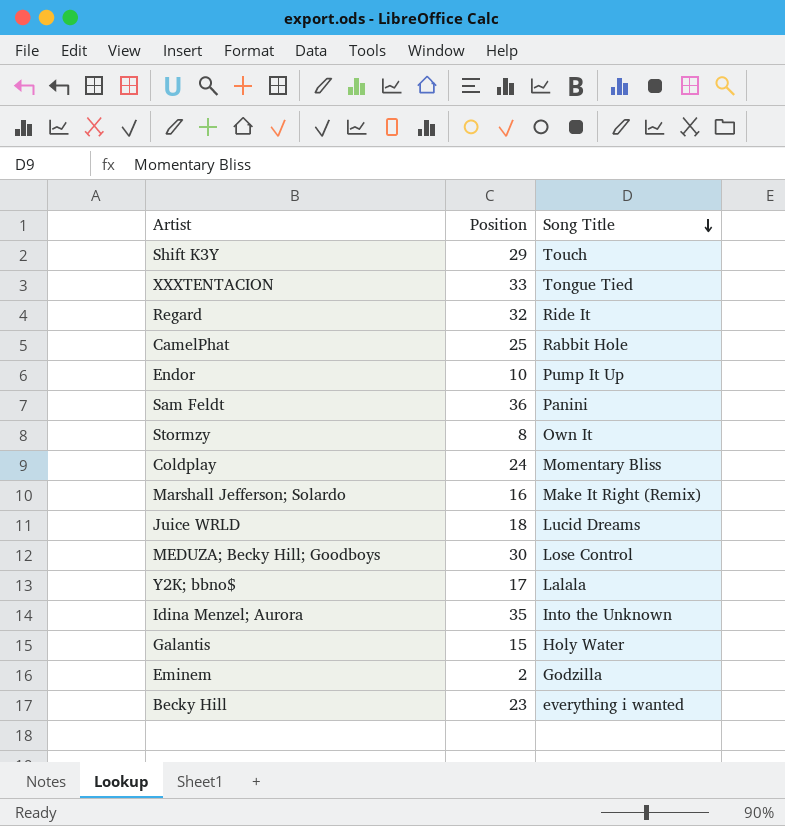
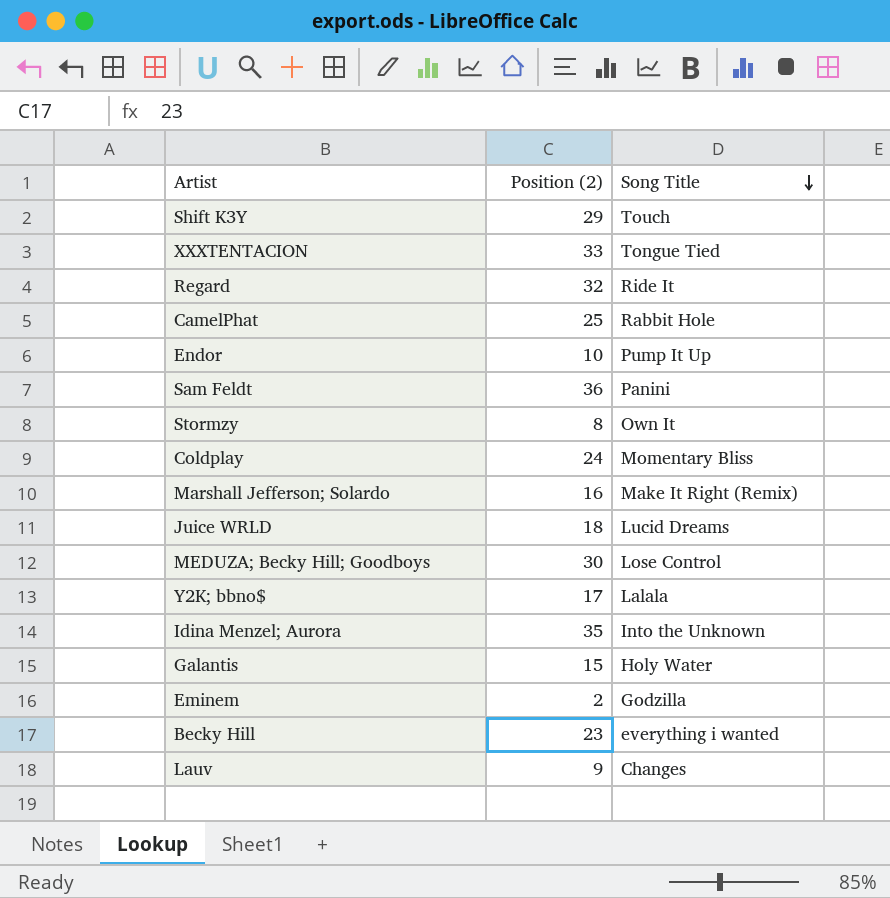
column name: Position -> Position (2)
row Lauv: none -> 9 | Changes

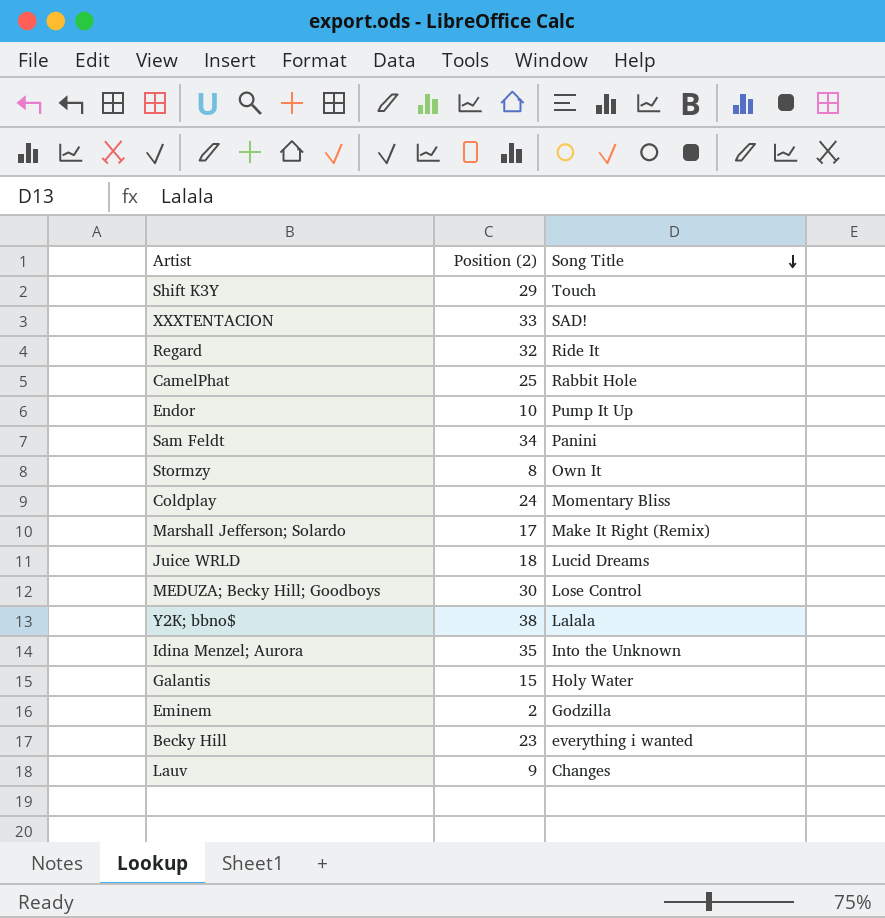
XXXTENTACION | Song Title: Tongue Tied -> SAD!
Sam Feldt | Position (2): 36 -> 34
Marshall Jefferson; Solardo | Position (2): 16 -> 17
Y2K; bbno$ | Position (2): 17 -> 38

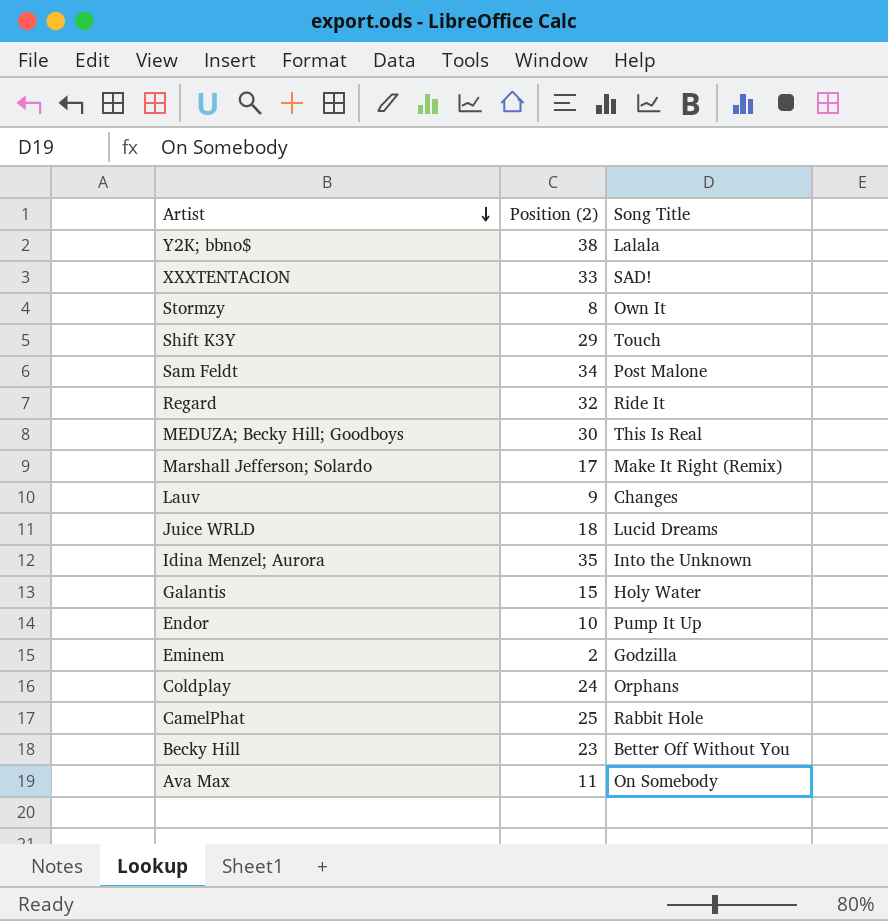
row order: Song Title descending -> Artist descending
Sam Feldt | Song Title: Panini -> Post Malone
MEDUZA; Becky Hill; Goodboys | Song Title: Lose Control -> This Is Real
Coldplay | Song Title: Momentary Bliss -> Orphans
Becky Hill | Song Title: everything i wanted -> Better Off Without You
row Ava Max: none -> 11 | On Somebody

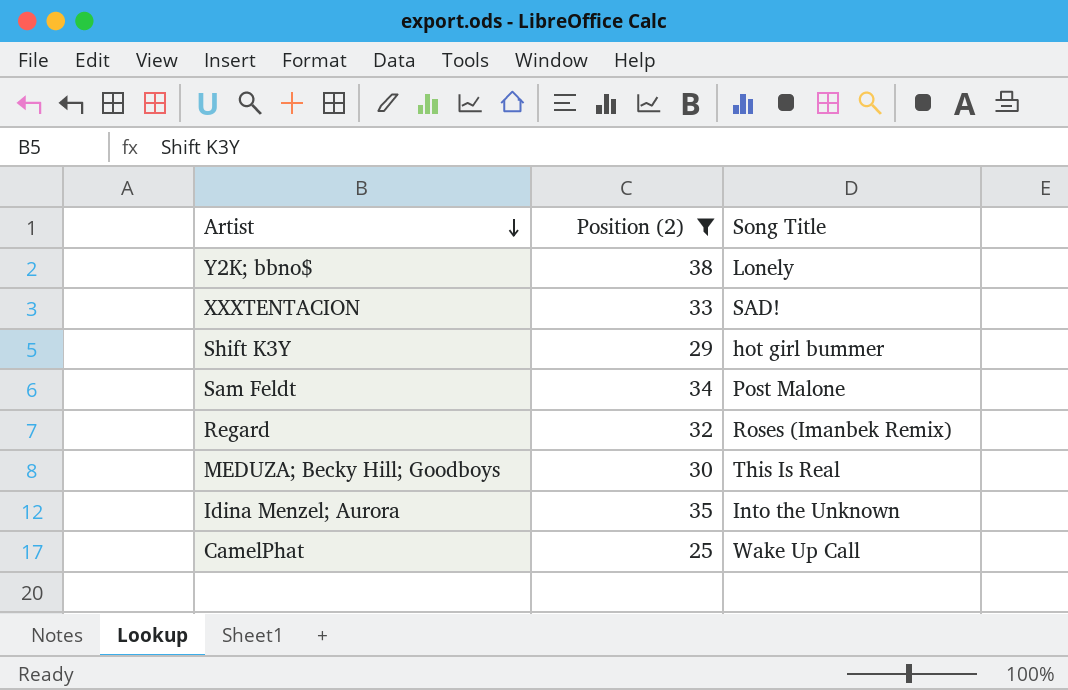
filter: none -> Position (2) >= 25
Y2K; bbno$ | Song Title: Lalala -> Lonely
Shift K3Y | Song Title: Touch -> hot girl bummer
Regard | Song Title: Ride It -> Roses (Imanbek Remix)
CamelPhat | Song Title: Rabbit Hole -> Wake Up Call

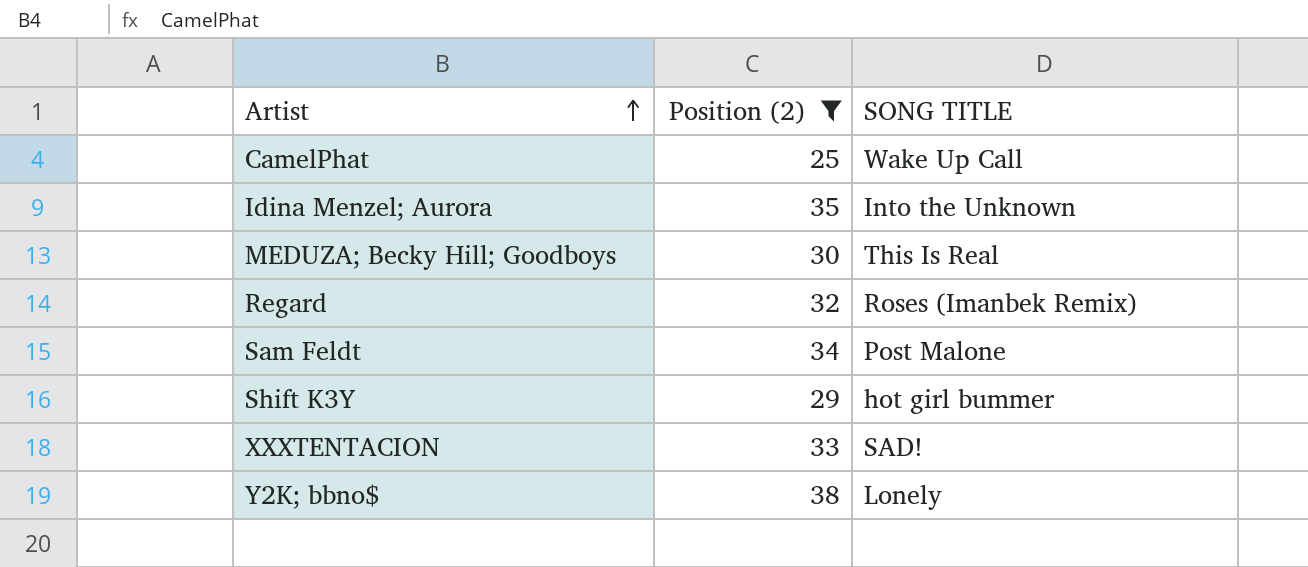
row order: Artist descending -> Artist ascending
column name: Song Title -> SONG TITLE

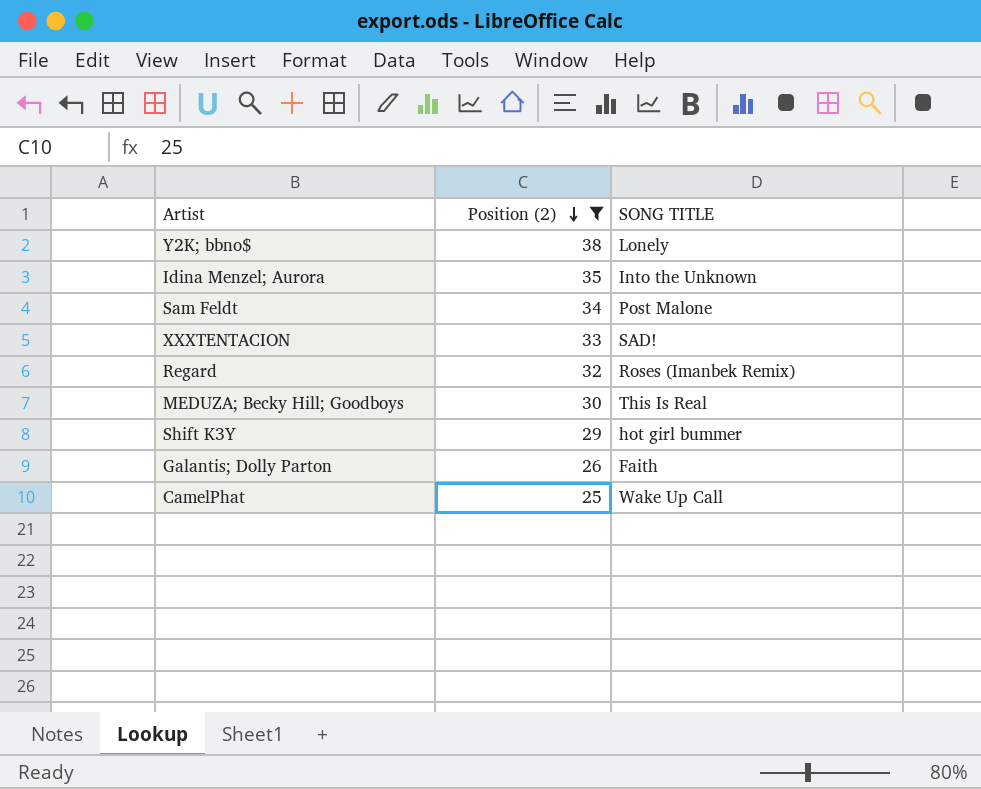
row order: Artist ascending -> Position (2) descending
row Galantis; Dolly Parton: none -> 26 | Faith

